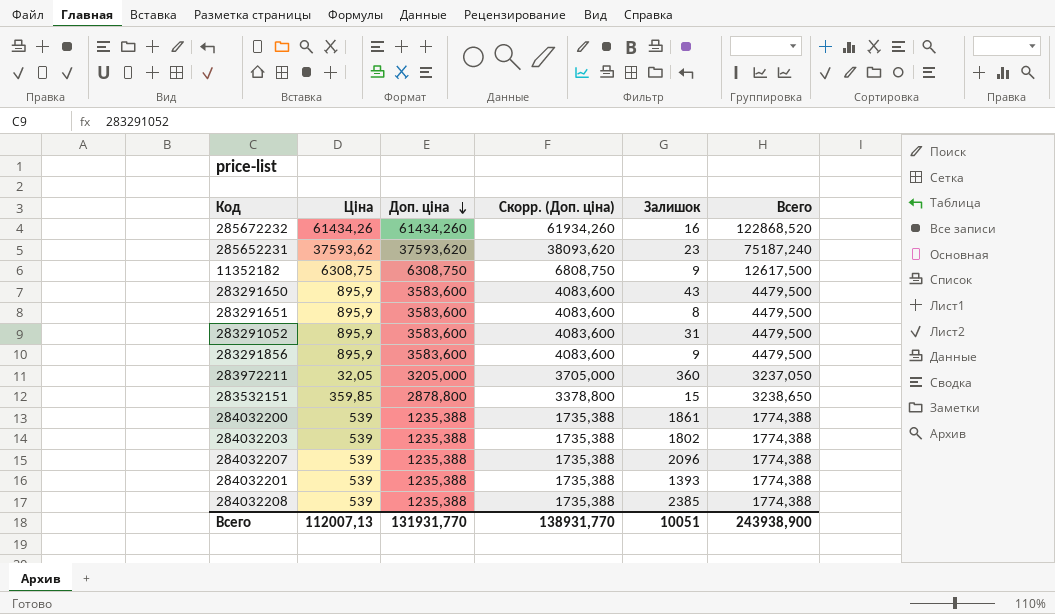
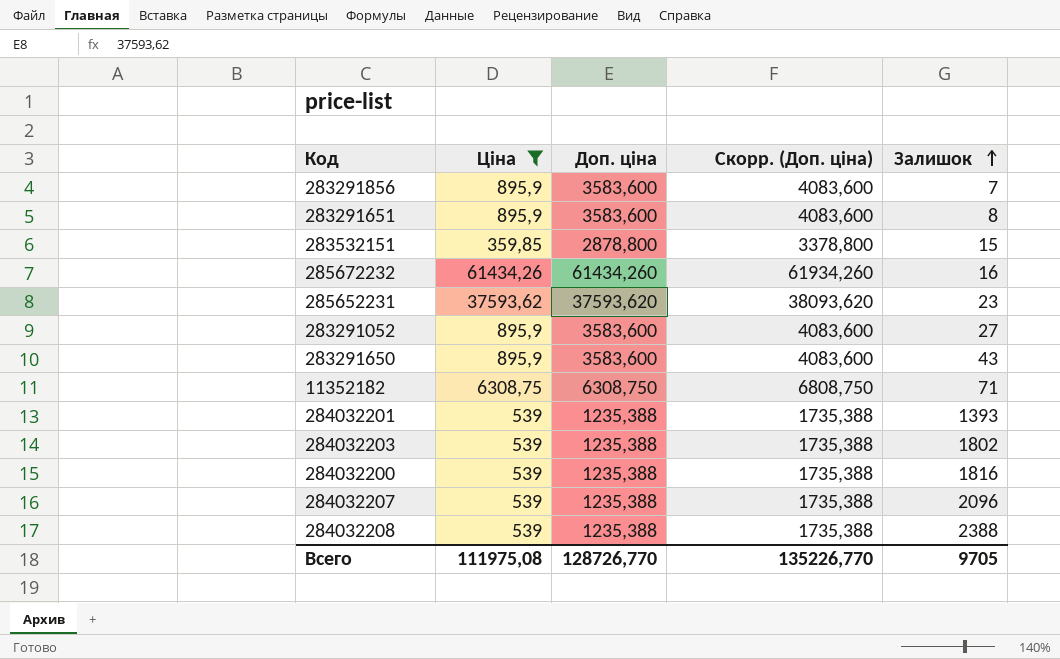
filter: none -> Ціна != 32,05
row order: Доп. ціна descending -> Залишок ascending
column Всего | formula: [Ціна] + [Доп. ціна] -> none
283291856 | Залишок: 9 -> 7
283291052 | Залишок: 31 -> 27
11352182 | Залишок: 9 -> 71
284032200 | Залишок: 1861 -> 1816
284032208 | Залишок: 2385 -> 2388
Всего | Ціна: 112007,13 -> 111975,08
Всего | Доп. ціна: 131931,770 -> 128726,770
Всего | Скорр. (Доп. ціна): 138931,770 -> 135226,770
Всего | Залишок: 10051 -> 9705

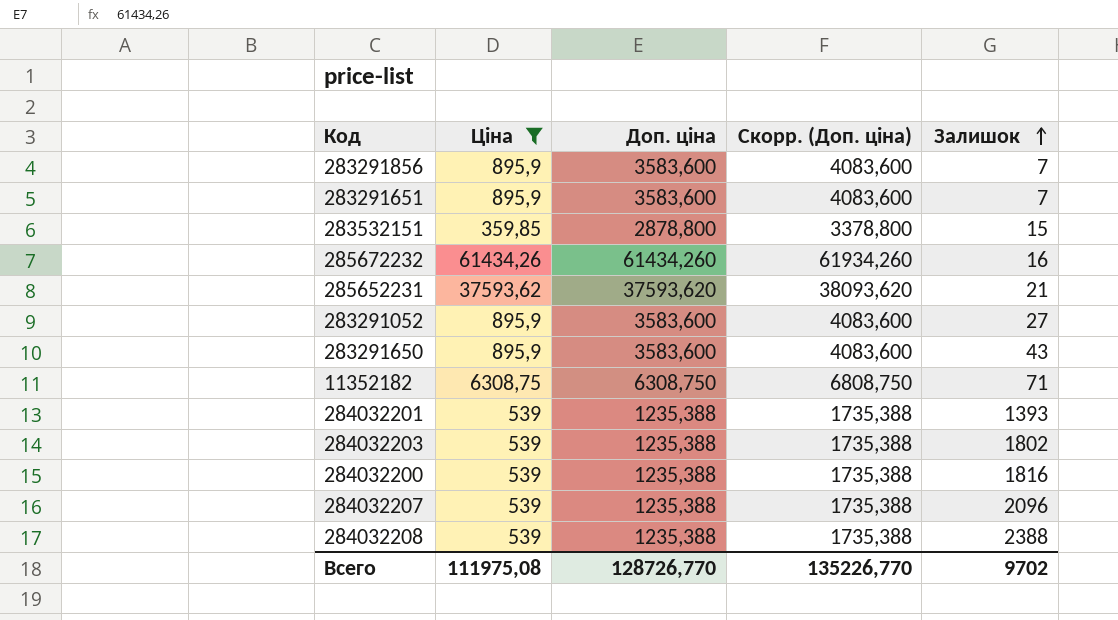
283291651 | Залишок: 8 -> 7
285652231 | Залишок: 23 -> 21
Всего | Залишок: 9705 -> 9702

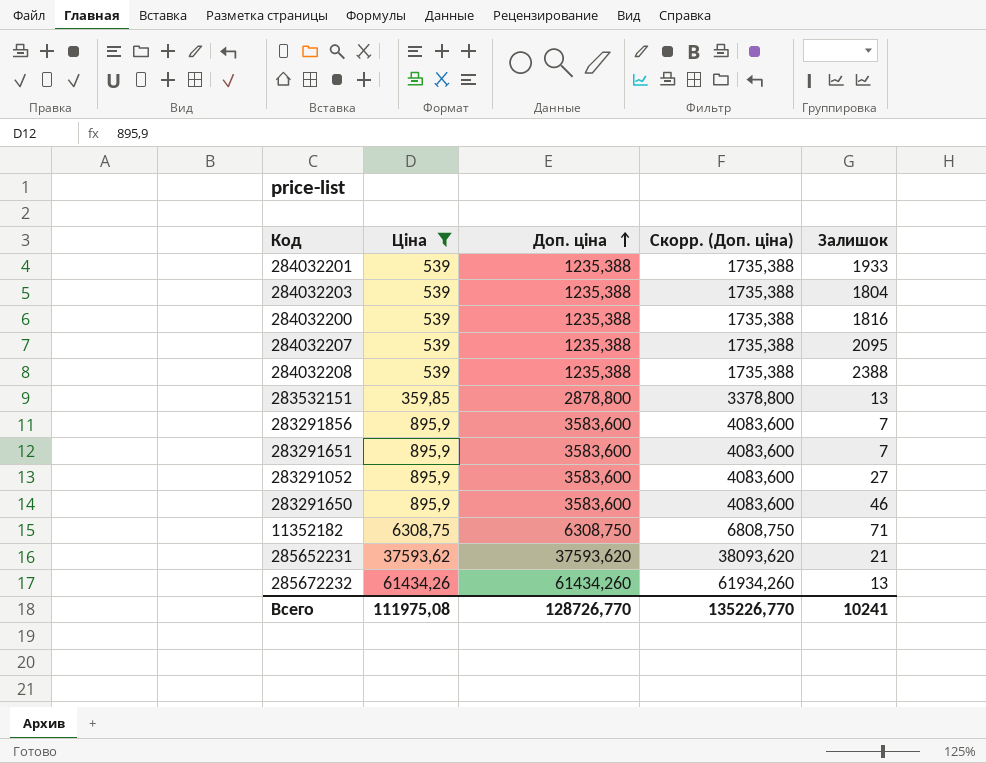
row order: Залишок ascending -> Доп. ціна ascending
284032201 | Залишок: 1393 -> 1933
284032203 | Залишок: 1802 -> 1804
284032207 | Залишок: 2096 -> 2095
283532151 | Залишок: 15 -> 13
283291650 | Залишок: 43 -> 46
285672232 | Залишок: 16 -> 13
Всего | Залишок: 9702 -> 10241

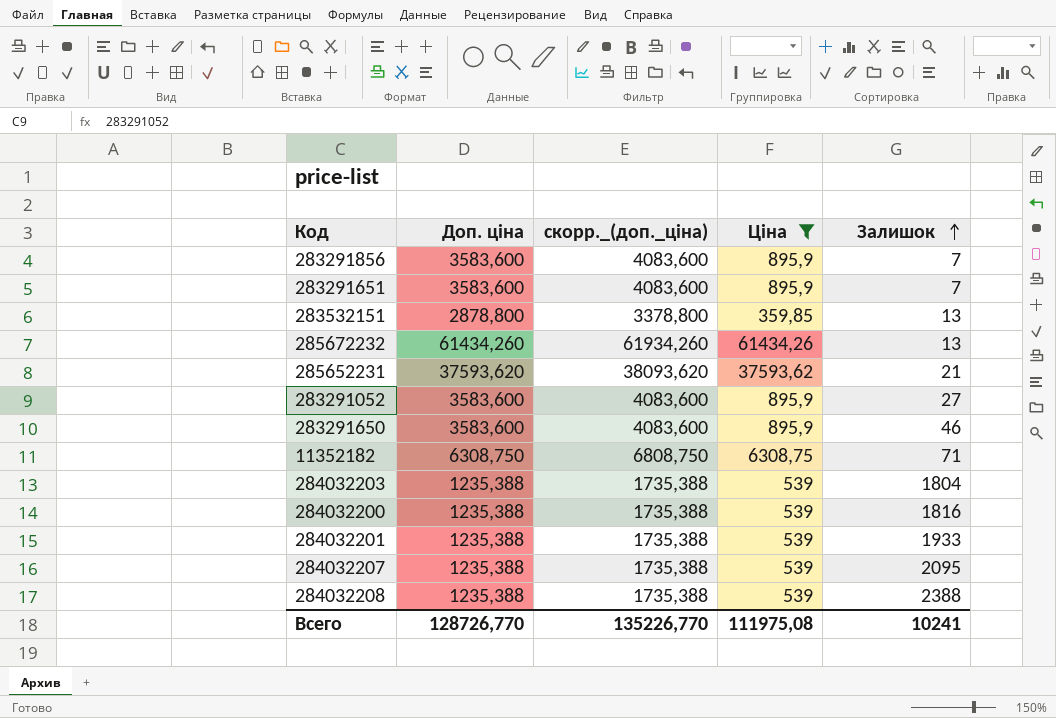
row order: Доп. ціна ascending -> Залишок ascending
column name: Скорр. (Доп. ціна) -> скорр._(доп._ціна)
column Ціна | position: 2 -> 4

